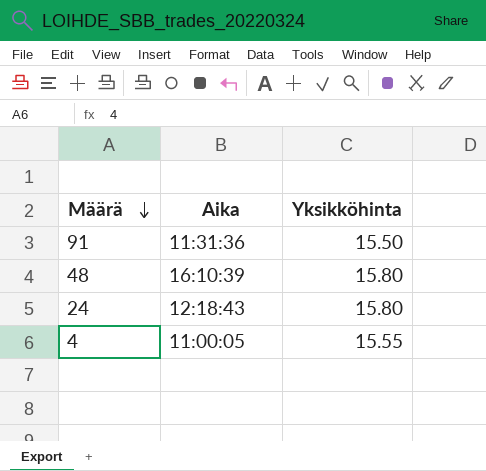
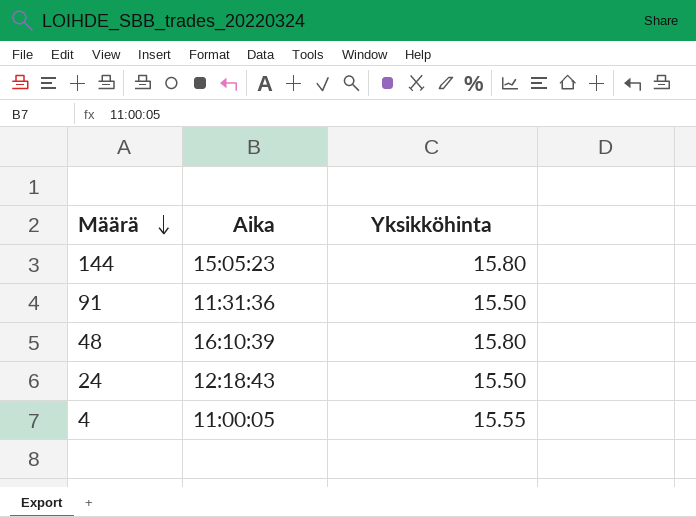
row 144: none -> 15:05:23 | 15.80
24 | Yksikköhinta: 15.80 -> 15.50

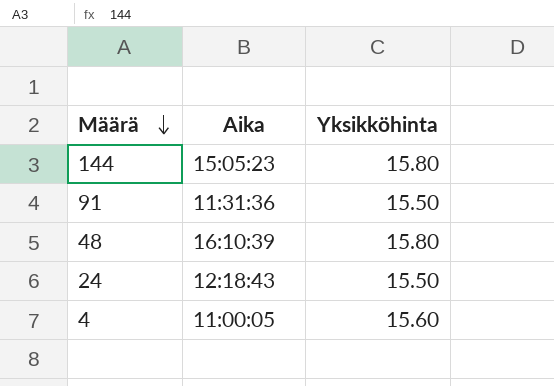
4 | Yksikköhinta: 15.55 -> 15.60

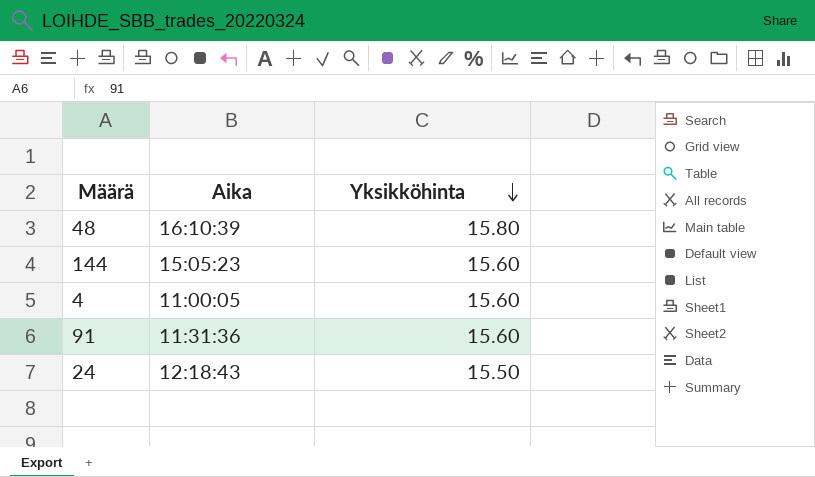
row order: Määrä descending -> Yksikköhinta descending
144 | Yksikköhinta: 15.80 -> 15.60
91 | Yksikköhinta: 15.50 -> 15.60

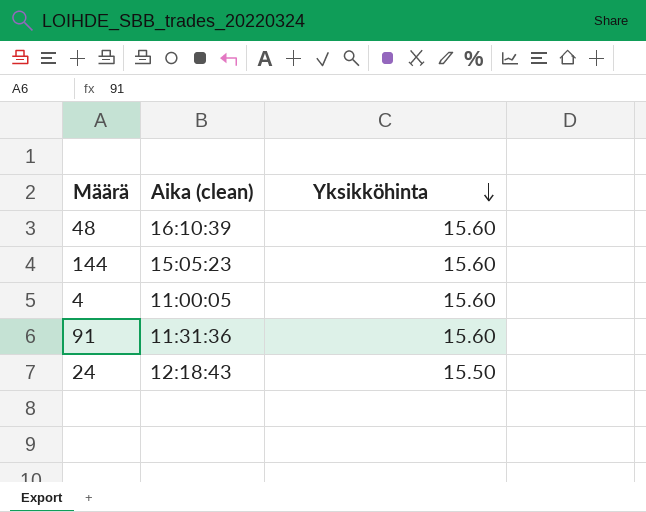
column name: Aika -> Aika (clean)
48 | Yksikköhinta: 15.80 -> 15.60

